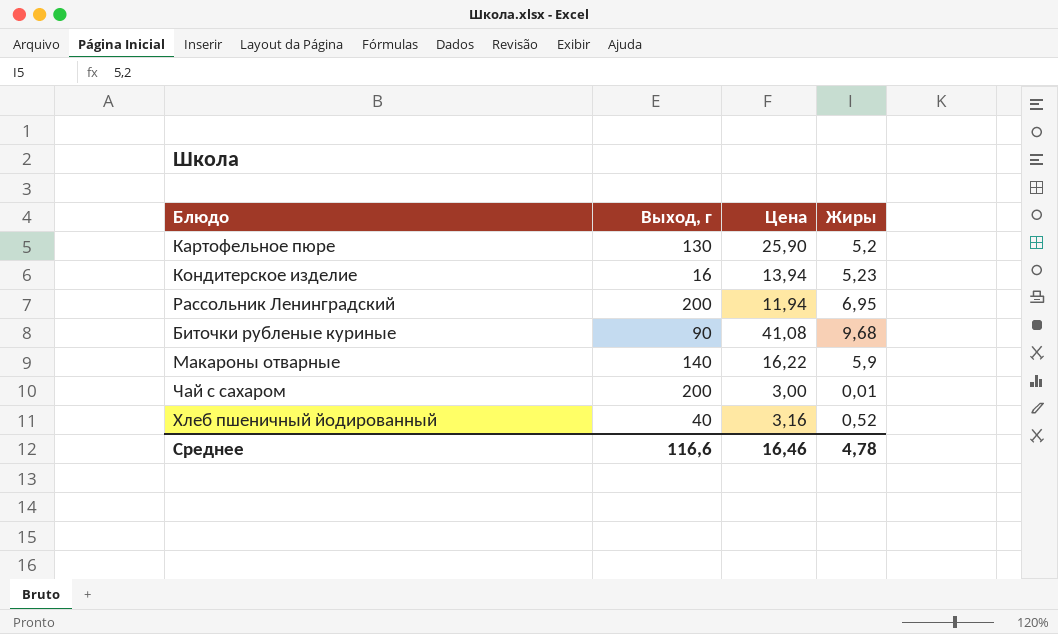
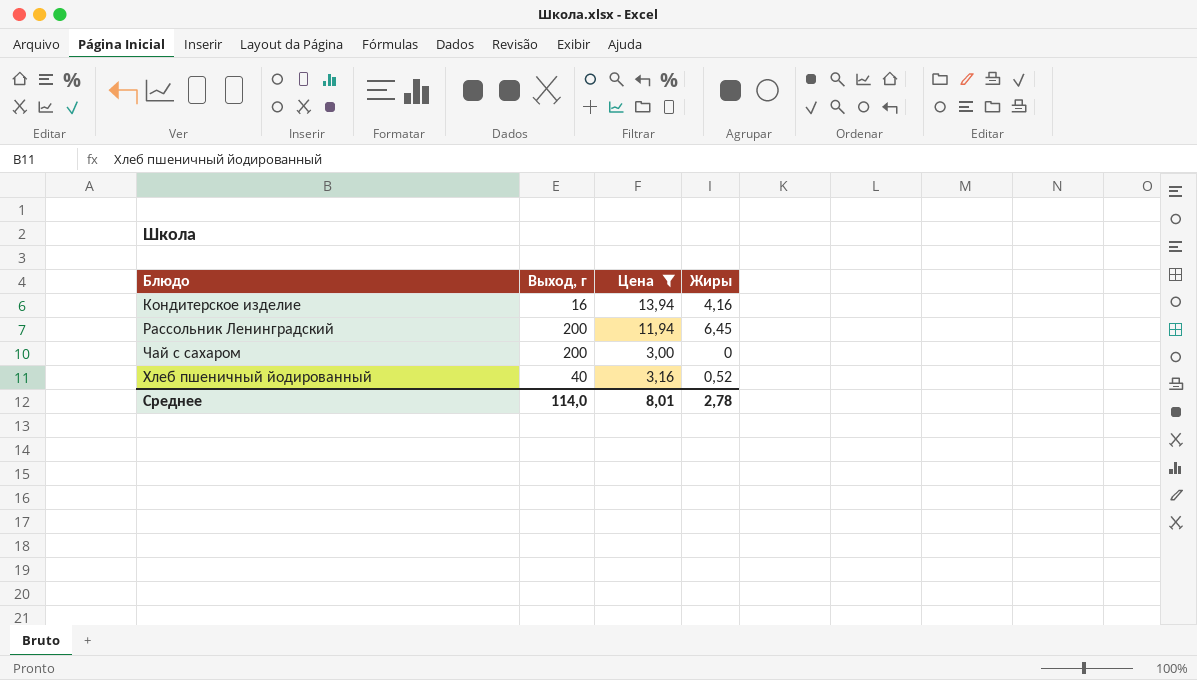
filter: none -> Цена <= 13,94
Кондитерское изделие | Жиры: 5,23 -> 4,16
Рассольник Ленинградский | Жиры: 6,95 -> 6,45
Чай с сахаром | Жиры: 0,01 -> 0
Среднее | Выход, г: 116,6 -> 114,0
Среднее | Цена: 16,46 -> 8,01
Среднее | Жиры: 4,78 -> 2,78

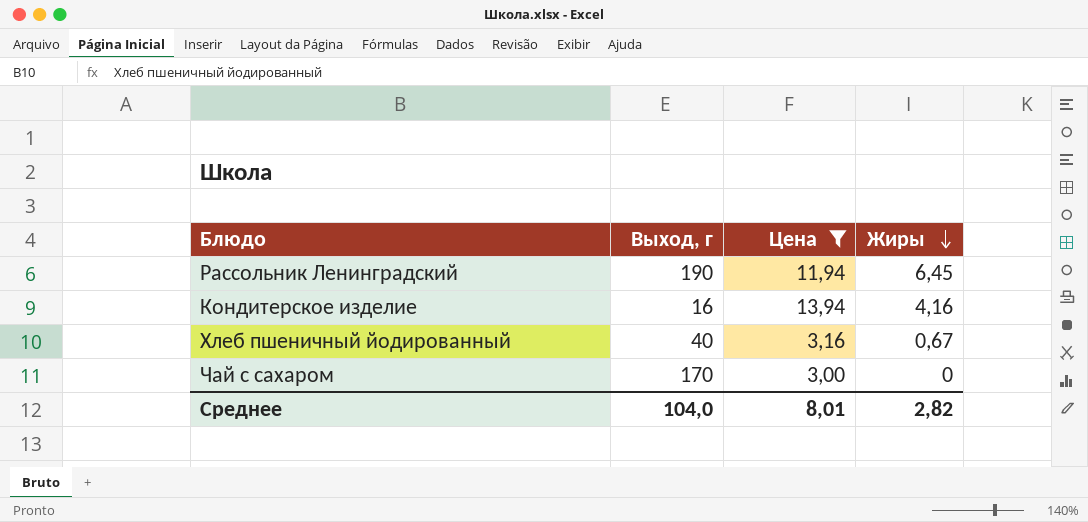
row order: none -> Жиры descending
Рассольник Ленинградский | Выход, г: 200 -> 190
Хлеб пшеничный йодированный | Жиры: 0,52 -> 0,67
Чай с сахаром | Выход, г: 200 -> 170
Среднее | Выход, г: 114,0 -> 104,0
Среднее | Жиры: 2,78 -> 2,82

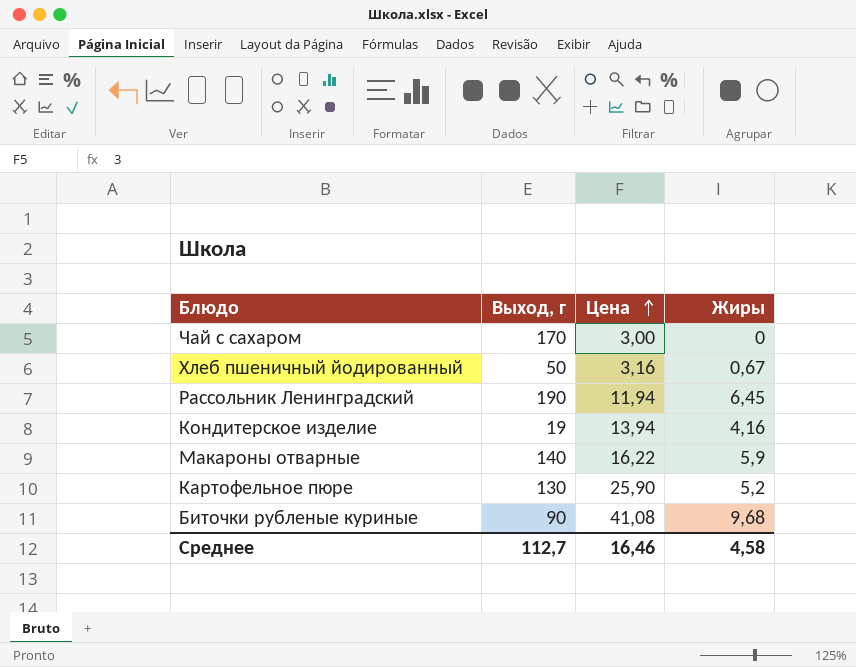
filter: Цена <= 13,94 -> none
row order: Жиры descending -> Цена ascending
Хлеб пшеничный йодированный | Выход, г: 40 -> 50
Кондитерское изделие | Выход, г: 16 -> 19
Среднее | Выход, г: 104,0 -> 112,7
Среднее | Цена: 8,01 -> 16,46
Среднее | Жиры: 2,82 -> 4,58

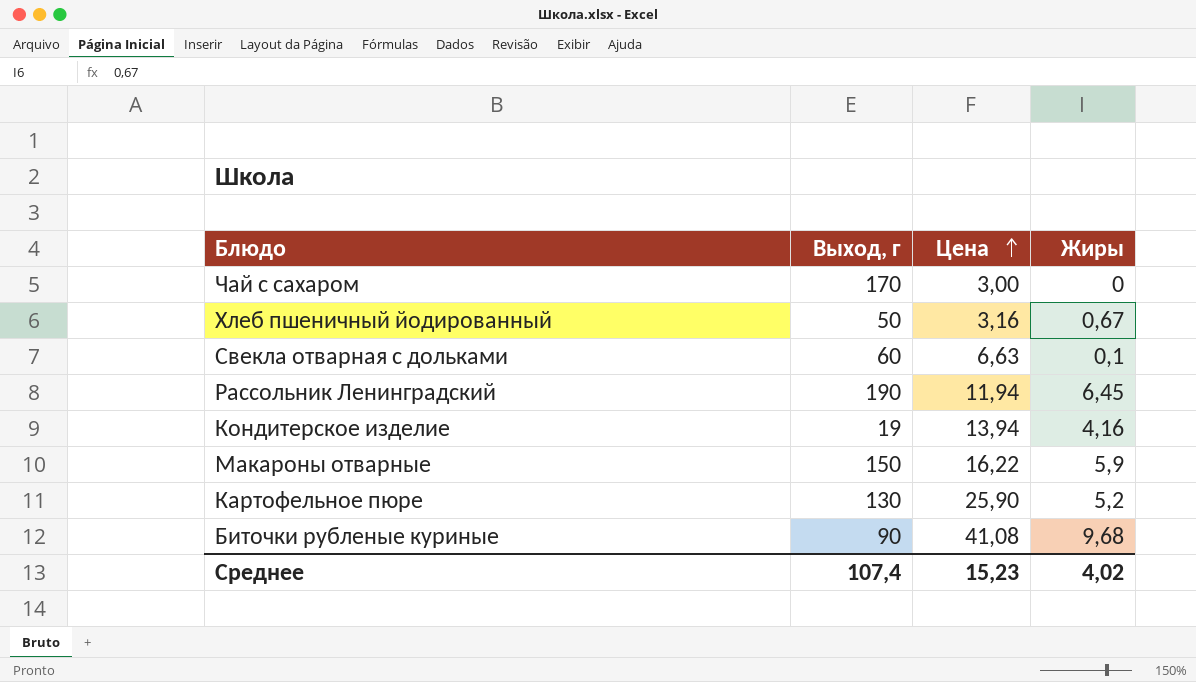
row Свекла отварная с дольками: none -> 60 | 6,63 | 0,1
Макароны отварные | Выход, г: 140 -> 150
Среднее | Выход, г: 112,7 -> 107,4
Среднее | Цена: 16,46 -> 15,23
Среднее | Жиры: 4,58 -> 4,02

